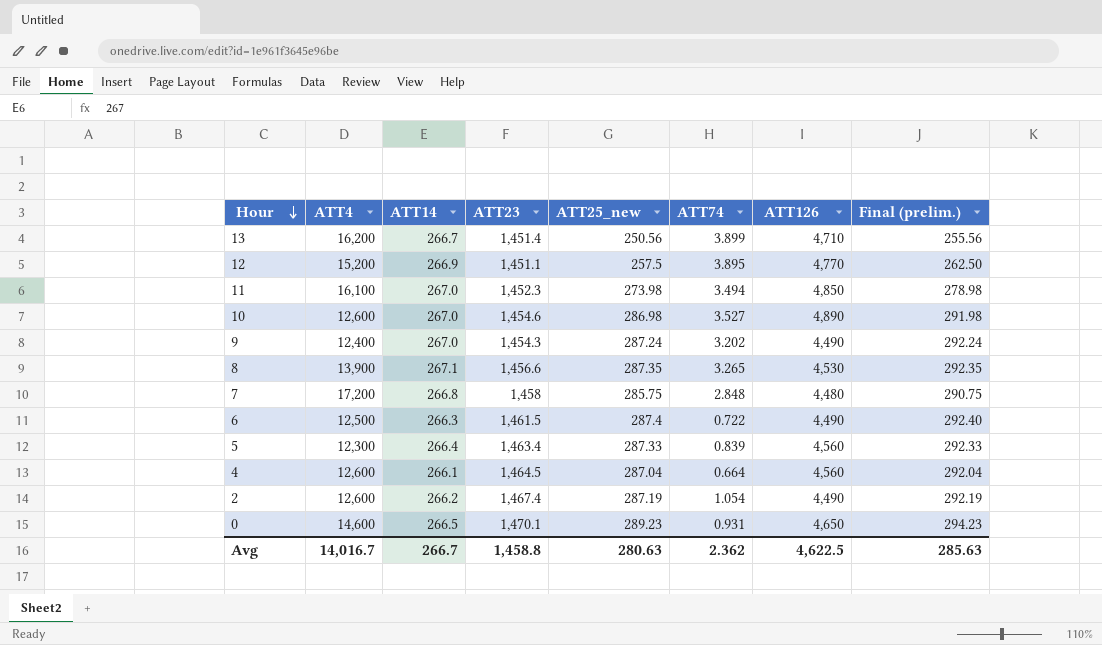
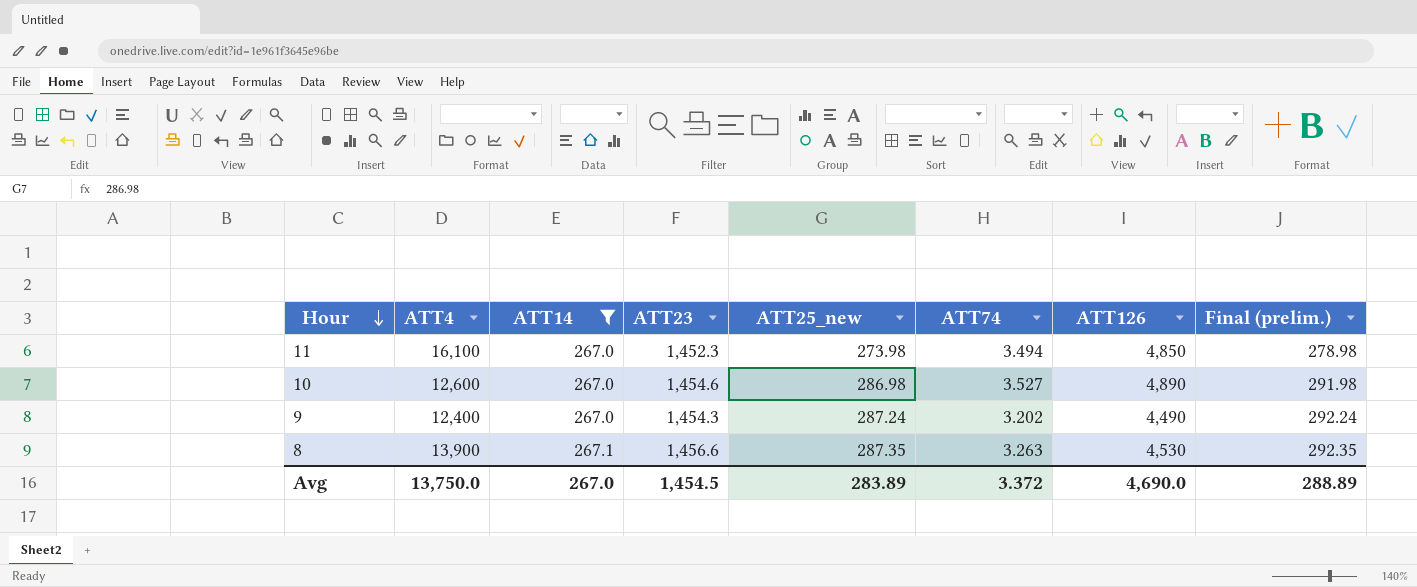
filter: none -> ATT14 >= 267.0
8 | ATT74: 3.265 -> 3.263
Avg | ATT4: 14,016.7 -> 13,750.0
Avg | ATT14: 266.7 -> 267.0
Avg | ATT23: 1,458.8 -> 1,454.5
Avg | ATT25_new: 280.63 -> 283.89
Avg | ATT74: 2.362 -> 3.372
Avg | ATT126: 4,622.5 -> 4,690.0
Avg | Final (prelim.): 285.63 -> 288.89

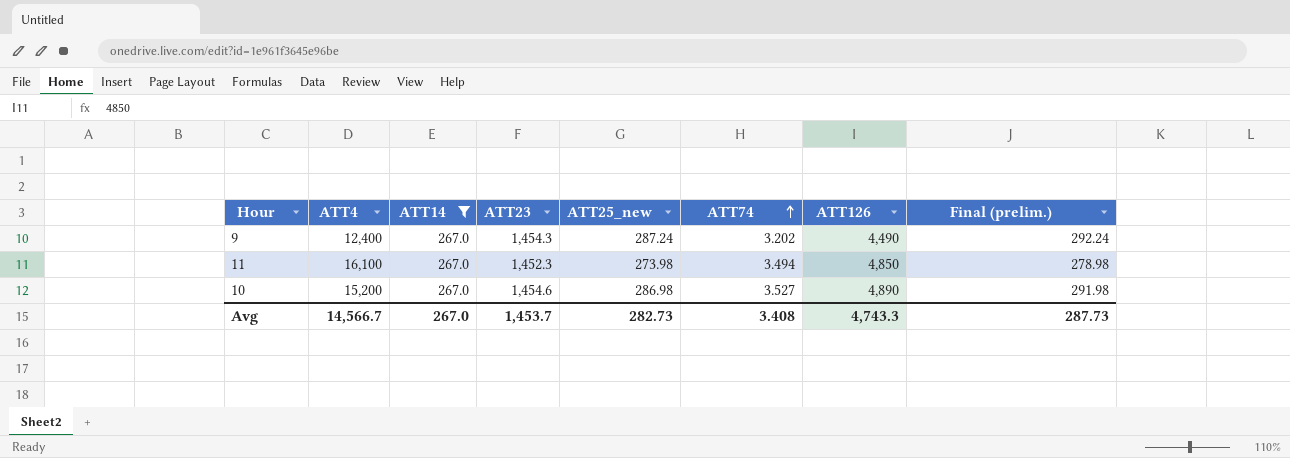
row order: Hour descending -> ATT74 ascending
row 8: 13,900 | 267.1 | 1,456.6 | 287.35 | 3.263 | 4,530 | 292.35 -> none
10 | ATT4: 12,600 -> 15,200
Avg | ATT4: 13,750.0 -> 14,566.7
Avg | ATT23: 1,454.5 -> 1,453.7
Avg | ATT25_new: 283.89 -> 282.73
Avg | ATT74: 3.372 -> 3.408
Avg | ATT126: 4,690.0 -> 4,743.3
Avg | Final (prelim.): 288.89 -> 287.73

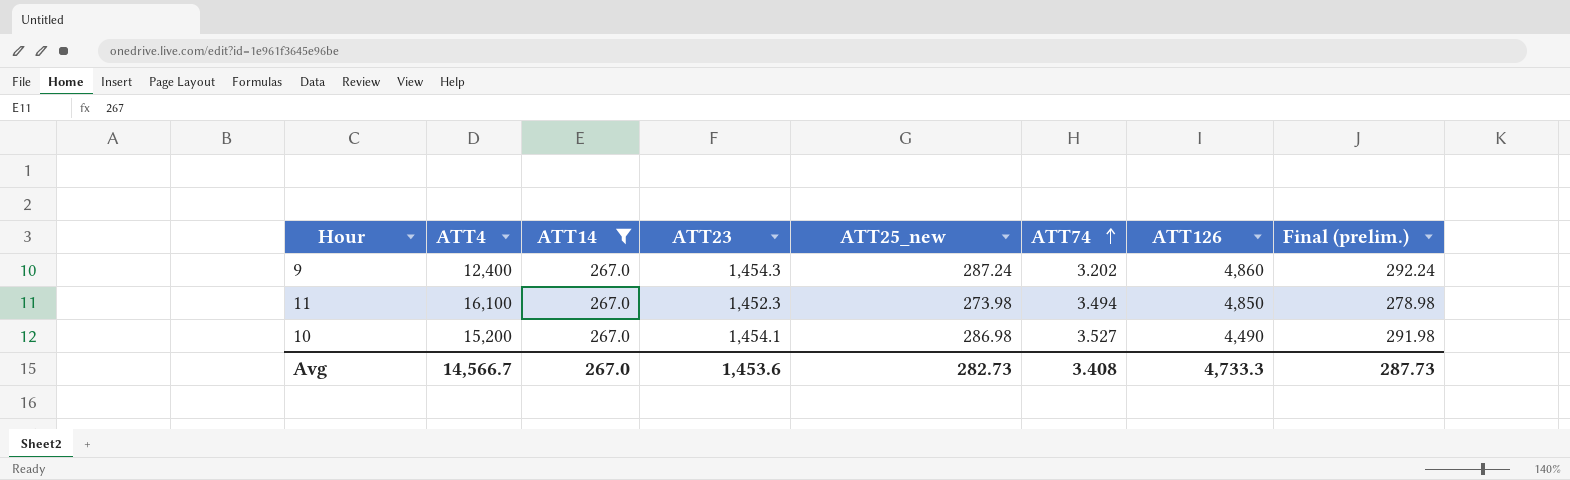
9 | ATT126: 4,490 -> 4,860
10 | ATT23: 1,454.6 -> 1,454.1
10 | ATT126: 4,890 -> 4,490
Avg | ATT23: 1,453.7 -> 1,453.6
Avg | ATT126: 4,743.3 -> 4,733.3

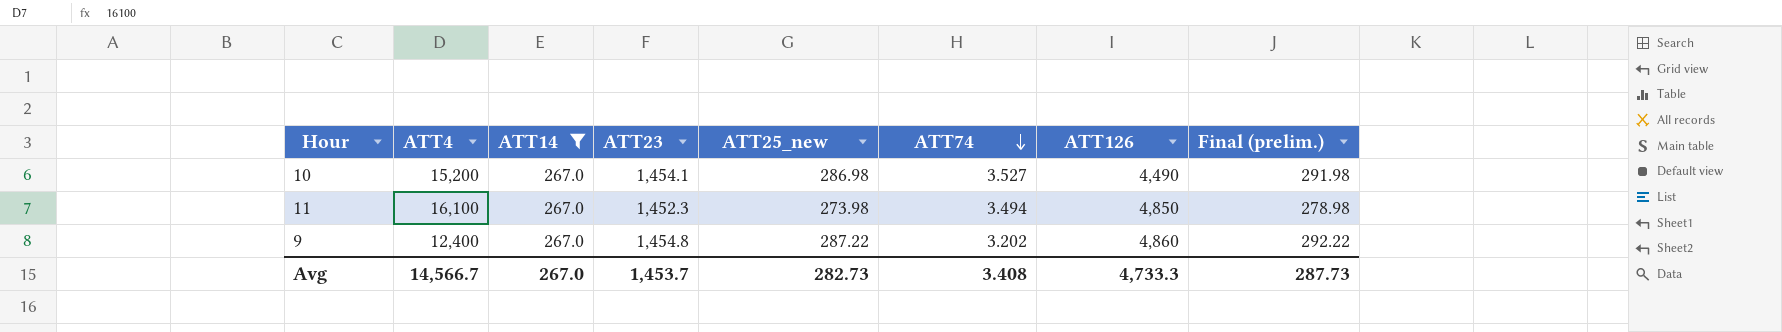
row order: ATT74 ascending -> ATT74 descending
9 | ATT23: 1,454.3 -> 1,454.8
9 | ATT25_new: 287.24 -> 287.22
9 | Final (prelim.): 292.24 -> 292.22
Avg | ATT23: 1,453.6 -> 1,453.7

